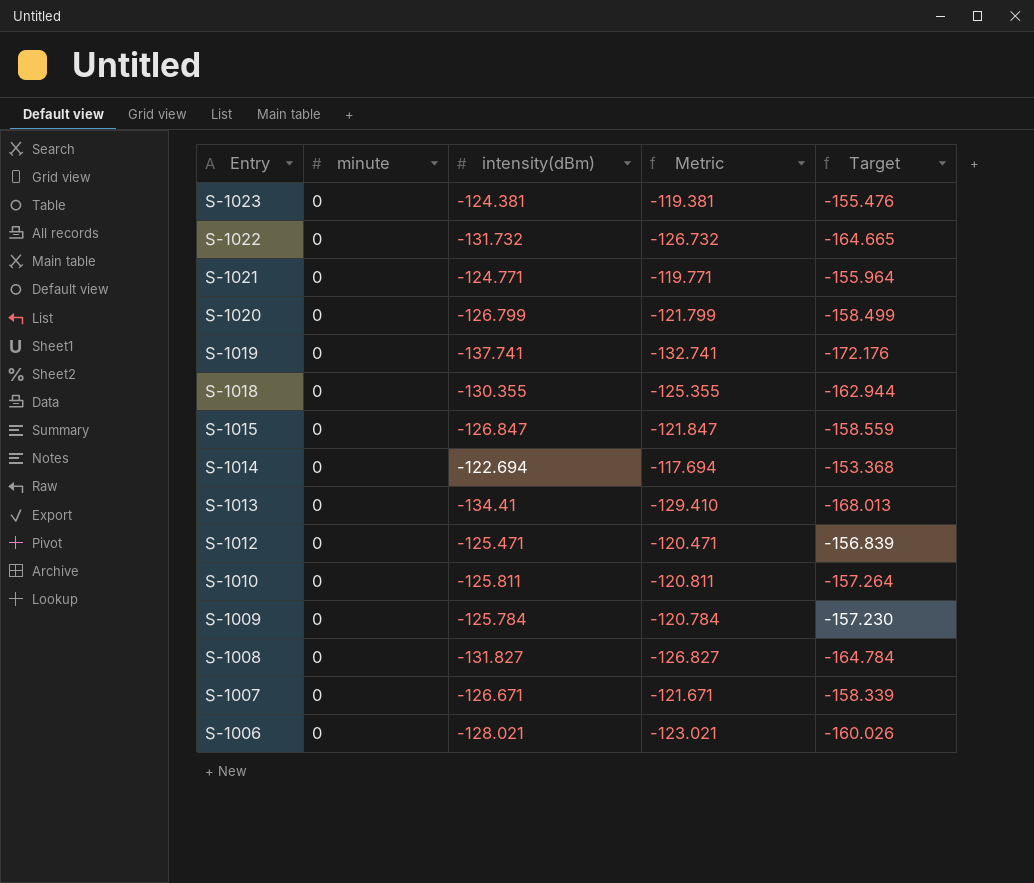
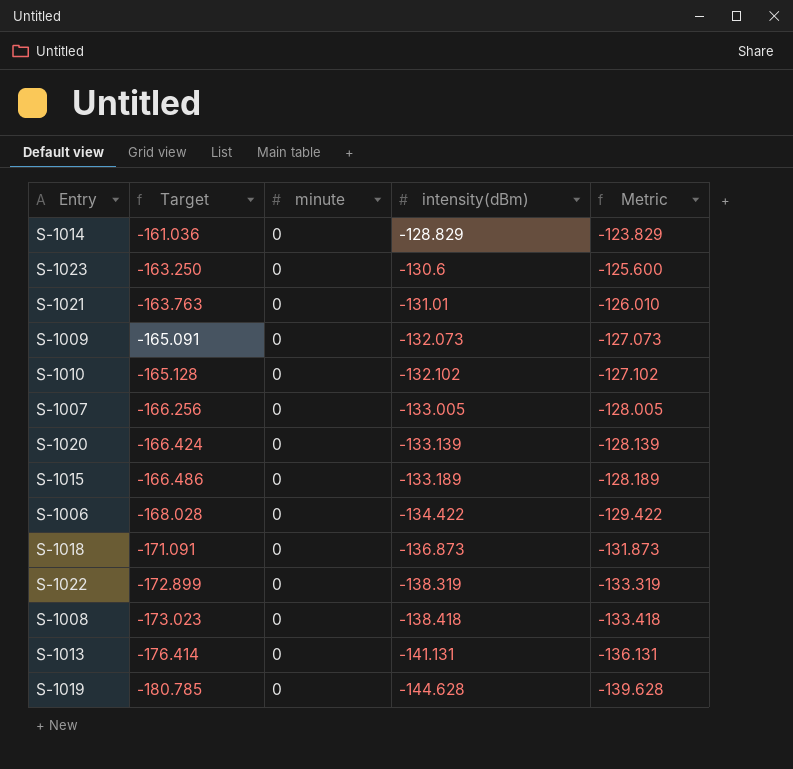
row order: Entry descending -> Target descending
column Target | position: 5 -> 2
row S-1012: 0 | -125.471 | -120.471 | -156.839 -> none
S-1014 | Target: -153.368 -> -161.036
S-1014 | intensity(dBm): -122.694 -> -128.829
S-1014 | Metric: -117.694 -> -123.829
S-1023 | Target: -155.476 -> -163.250
S-1023 | intensity(dBm): -124.381 -> -130.6
S-1023 | Metric: -119.381 -> -125.600
S-1021 | Target: -155.964 -> -163.763
S-1021 | intensity(dBm): -124.771 -> -131.01
S-1021 | Metric: -119.771 -> -126.010
S-1009 | Target: -157.230 -> -165.091
S-1009 | intensity(dBm): -125.784 -> -132.073
S-1009 | Metric: -120.784 -> -127.073
S-1010 | Target: -157.264 -> -165.128
S-1010 | intensity(dBm): -125.811 -> -132.102
S-1010 | Metric: -120.811 -> -127.102
S-1007 | Target: -158.339 -> -166.256
S-1007 | intensity(dBm): -126.671 -> -133.005
S-1007 | Metric: -121.671 -> -128.005
S-1020 | Target: -158.499 -> -166.424
S-1020 | intensity(dBm): -126.799 -> -133.139
S-1020 | Metric: -121.799 -> -128.139
S-1015 | Target: -158.559 -> -166.486
S-1015 | intensity(dBm): -126.847 -> -133.189
S-1015 | Metric: -121.847 -> -128.189
S-1006 | Target: -160.026 -> -168.028
S-1006 | intensity(dBm): -128.021 -> -134.422
S-1006 | Metric: -123.021 -> -129.422
S-1018 | Target: -162.944 -> -171.091
S-1018 | intensity(dBm): -130.355 -> -136.873
S-1018 | Metric: -125.355 -> -131.873
S-1022 | Target: -164.665 -> -172.899
S-1022 | intensity(dBm): -131.732 -> -138.319
S-1022 | Metric: -126.732 -> -133.319
S-1008 | Target: -164.784 -> -173.023
S-1008 | intensity(dBm): -131.827 -> -138.418
S-1008 | Metric: -126.827 -> -133.418
S-1013 | Target: -168.013 -> -176.414
S-1013 | intensity(dBm): -134.41 -> -141.131
S-1013 | Metric: -129.410 -> -136.131
S-1019 | Target: -172.176 -> -180.785
S-1019 | intensity(dBm): -137.741 -> -144.628
S-1019 | Metric: -132.741 -> -139.628

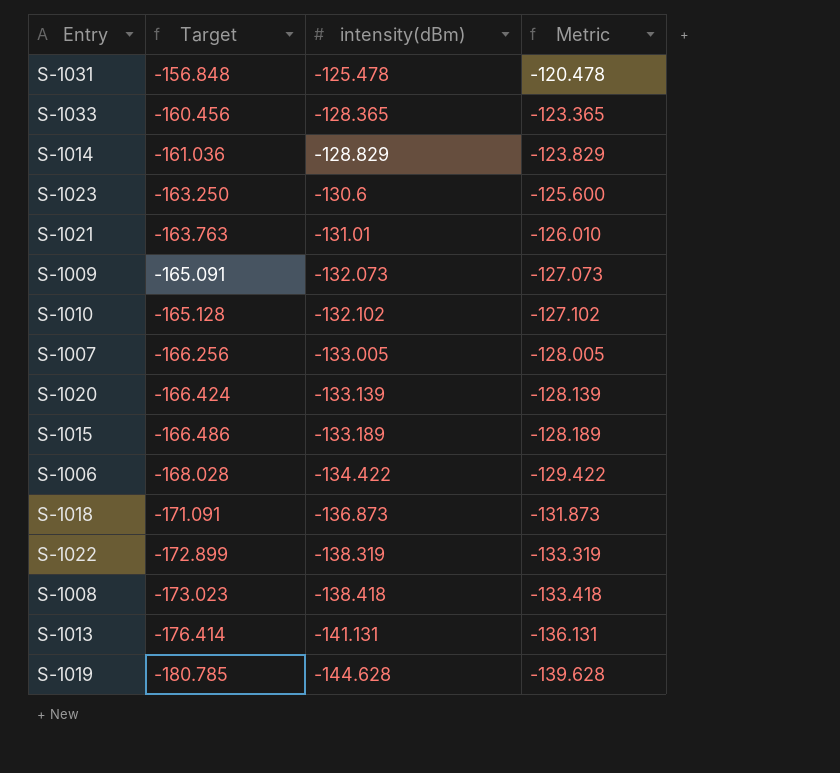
column minute | position: 3 -> none
row S-1031: none -> -156.848 | -125.478 | -120.478
row S-1033: none -> -160.456 | -128.365 | -123.365

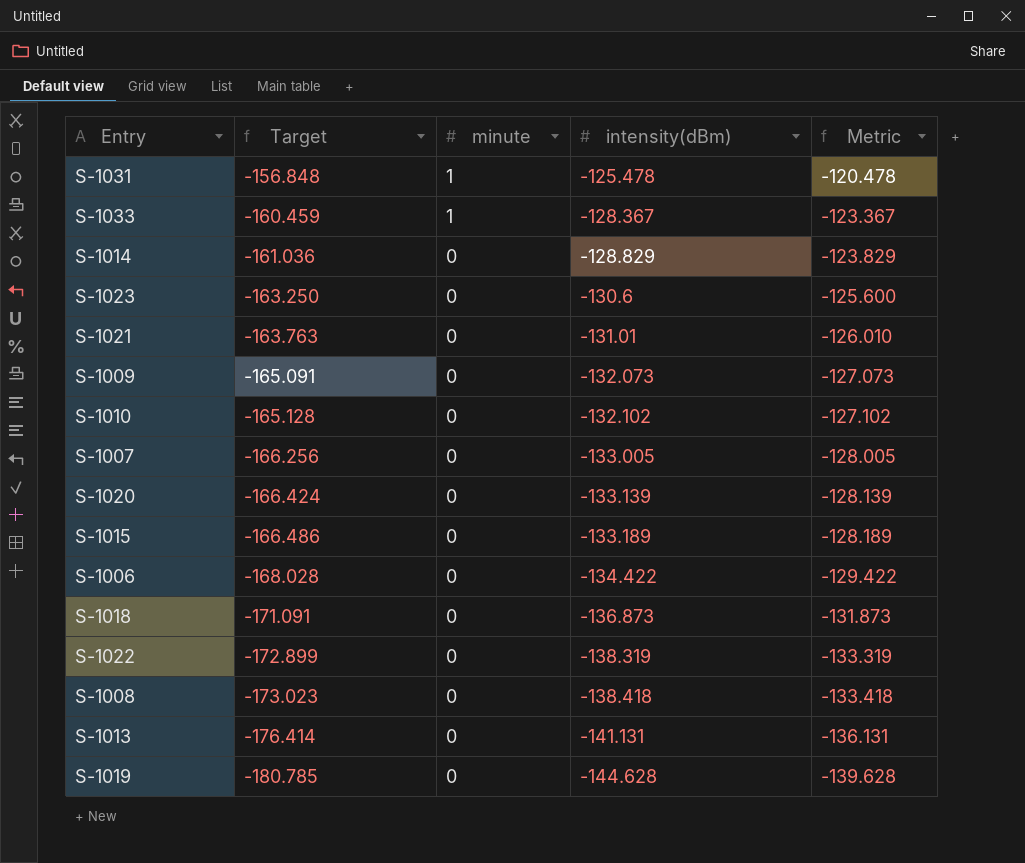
column minute | position: none -> 3
S-1033 | Target: -160.456 -> -160.459
S-1033 | intensity(dBm): -128.365 -> -128.367
S-1033 | Metric: -123.365 -> -123.367

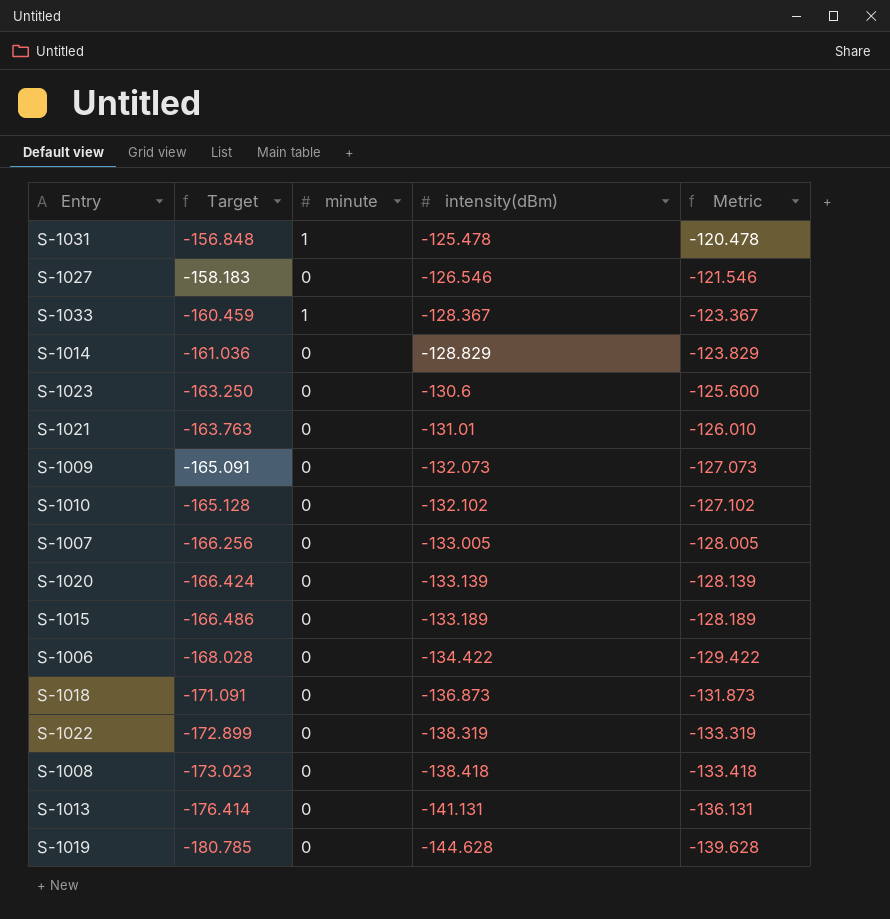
row S-1027: none -> -158.183 | 0 | -126.546 | -121.546

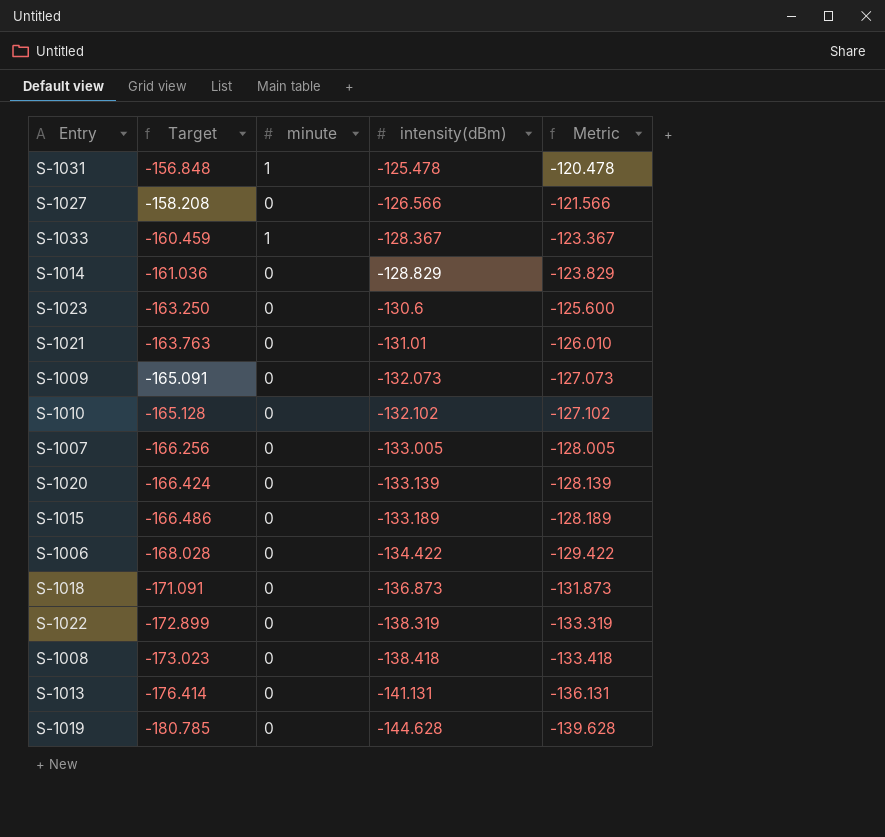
S-1027 | Target: -158.183 -> -158.208
S-1027 | intensity(dBm): -126.546 -> -126.566
S-1027 | Metric: -121.546 -> -121.566

